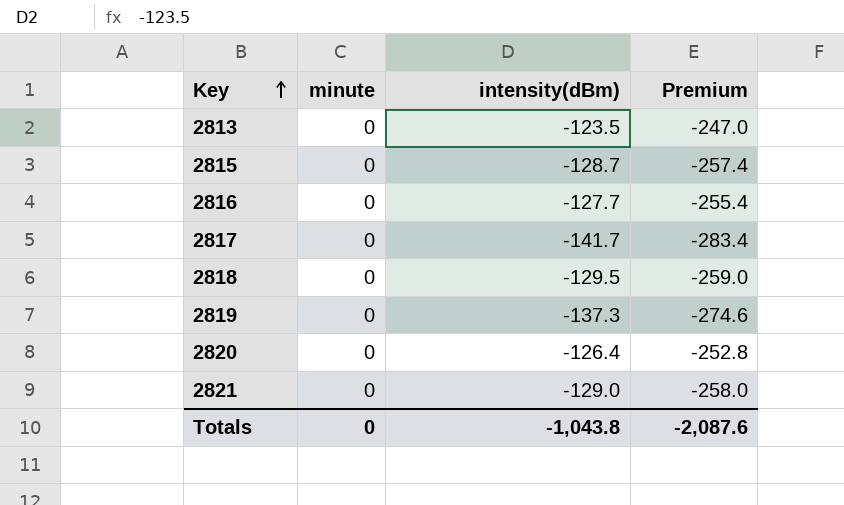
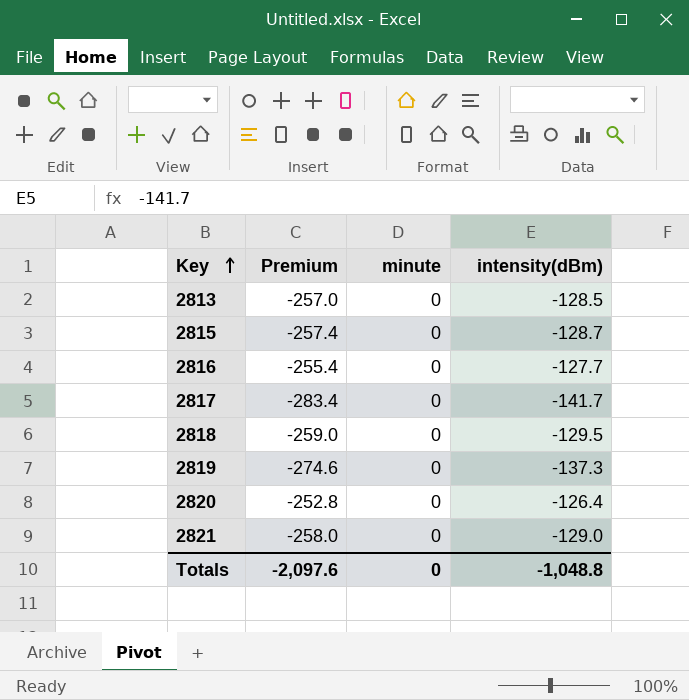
column Premium | position: 4 -> 2
2813 | Premium: -247.0 -> -257.0
2813 | intensity(dBm): -123.5 -> -128.5
Totals | Premium: -2,087.6 -> -2,097.6
Totals | intensity(dBm): -1,043.8 -> -1,048.8

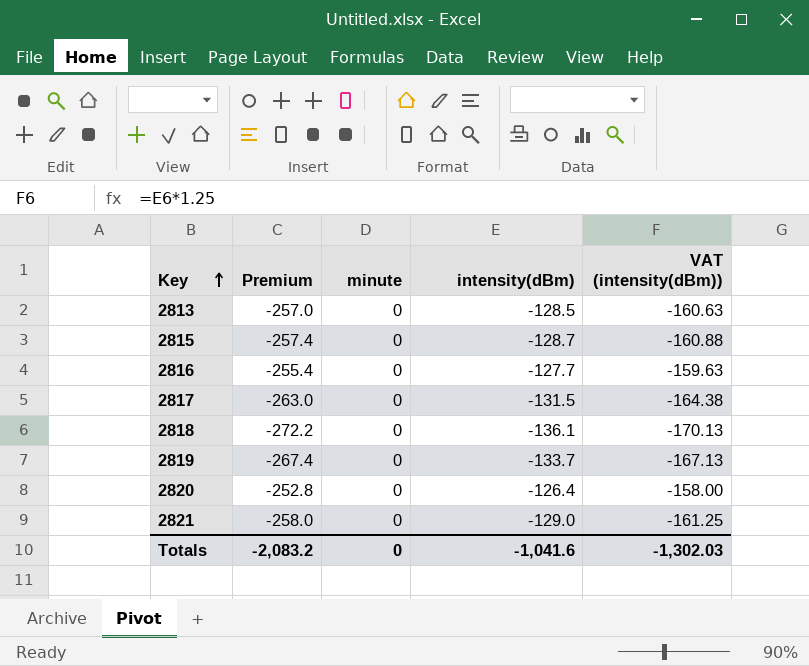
column VAT (intensity(dBm)) | formula: none -> [intensity(dBm)] * 1.25
2817 | Premium: -283.4 -> -263.0
2817 | intensity(dBm): -141.7 -> -131.5
2818 | Premium: -259.0 -> -272.2
2818 | intensity(dBm): -129.5 -> -136.1
2819 | Premium: -274.6 -> -267.4
2819 | intensity(dBm): -137.3 -> -133.7
Totals | Premium: -2,097.6 -> -2,083.2
Totals | intensity(dBm): -1,048.8 -> -1,041.6

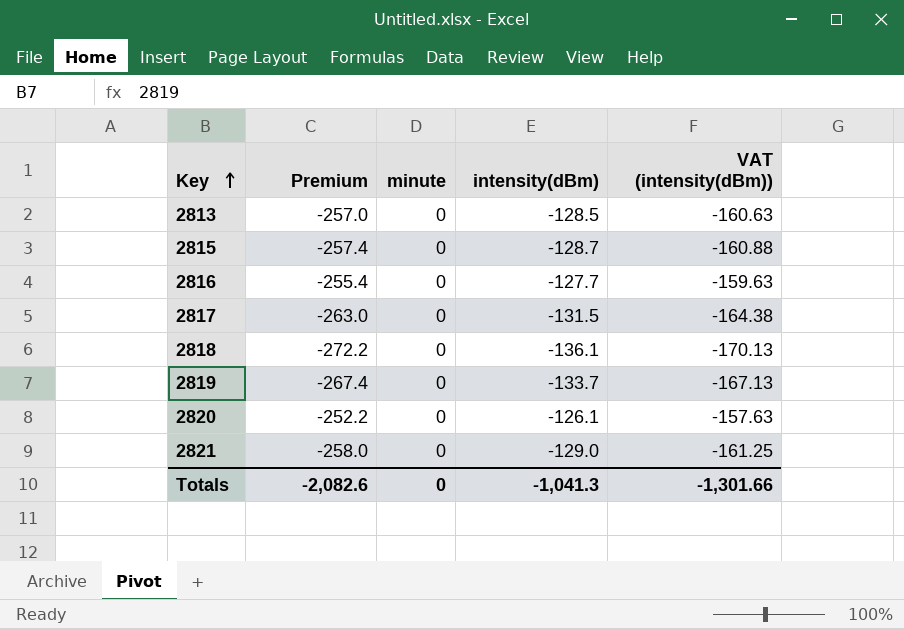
2820 | Premium: -252.8 -> -252.2
2820 | intensity(dBm): -126.4 -> -126.1
2820 | VAT (intensity(dBm)): -158.00 -> -157.63
Totals | Premium: -2,083.2 -> -2,082.6
Totals | intensity(dBm): -1,041.6 -> -1,041.3
Totals | VAT (intensity(dBm)): -1,302.03 -> -1,301.66

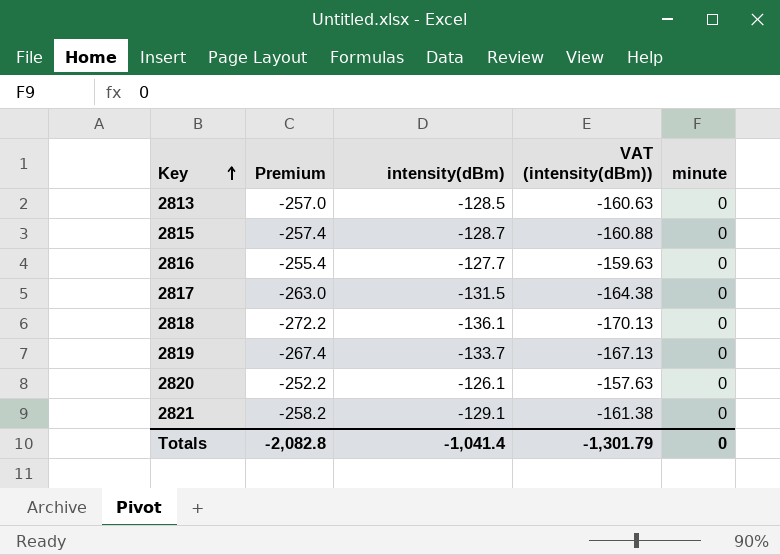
column minute | position: 3 -> 5
2821 | Premium: -258.0 -> -258.2
2821 | intensity(dBm): -129.0 -> -129.1
2821 | VAT (intensity(dBm)): -161.25 -> -161.38
Totals | Premium: -2,082.6 -> -2,082.8
Totals | intensity(dBm): -1,041.3 -> -1,041.4
Totals | VAT (intensity(dBm)): -1,301.66 -> -1,301.79

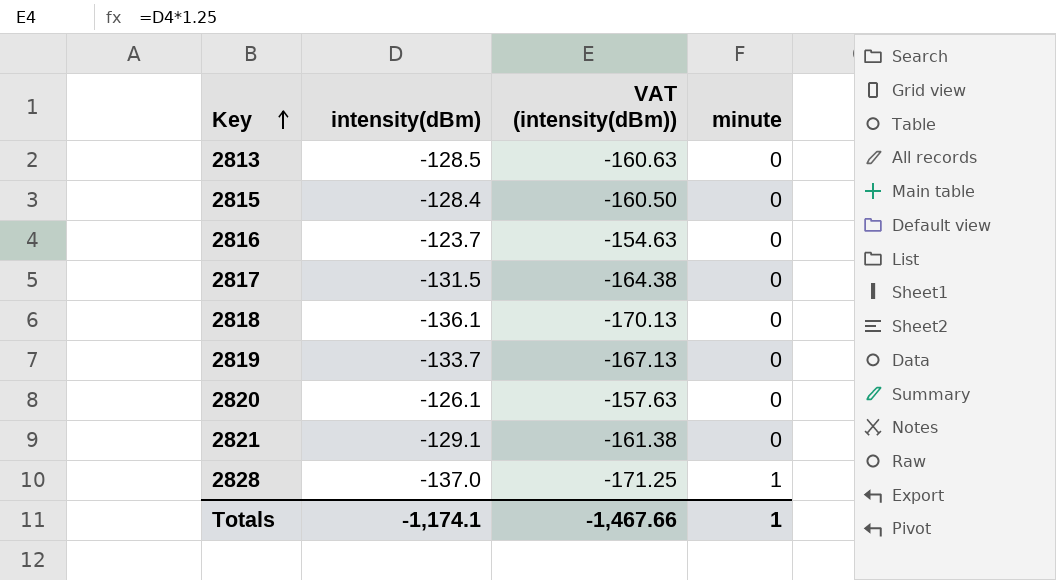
column Premium | formula: [intensity(dBm)] * 2 -> none
2815 | intensity(dBm): -128.7 -> -128.4
2815 | VAT (intensity(dBm)): -160.88 -> -160.50
2816 | intensity(dBm): -127.7 -> -123.7
2816 | VAT (intensity(dBm)): -159.63 -> -154.63
row 2828: none -> -137.0 | -171.25 | 1
Totals | intensity(dBm): -1,041.4 -> -1,174.1
Totals | VAT (intensity(dBm)): -1,301.79 -> -1,467.66
Totals | minute: 0 -> 1

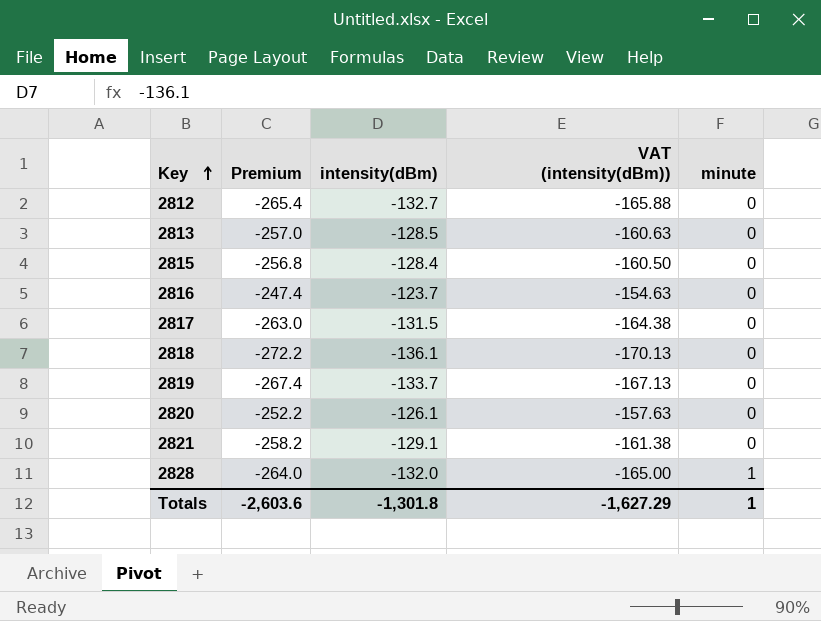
column Premium | formula: none -> [intensity(dBm)] * 2
row 2812: none -> -265.4 | -132.7 | -165.88 | 0
2828 | intensity(dBm): -137.0 -> -132.0
2828 | VAT (intensity(dBm)): -171.25 -> -165.00
Totals | intensity(dBm): -1,174.1 -> -1,301.8
Totals | VAT (intensity(dBm)): -1,467.66 -> -1,627.29

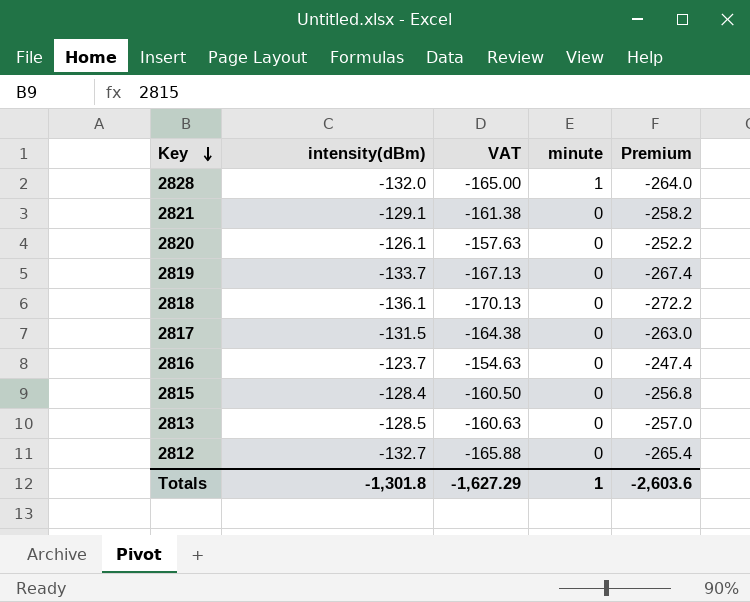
row order: Key ascending -> Key descending
column name: VAT (intensity(dBm)) -> VAT
column Premium | position: 2 -> 5

